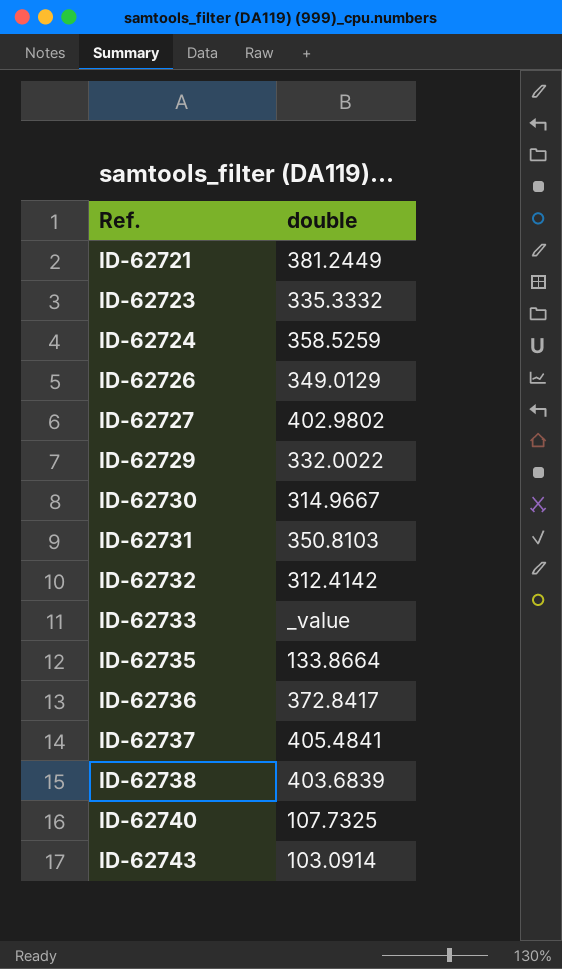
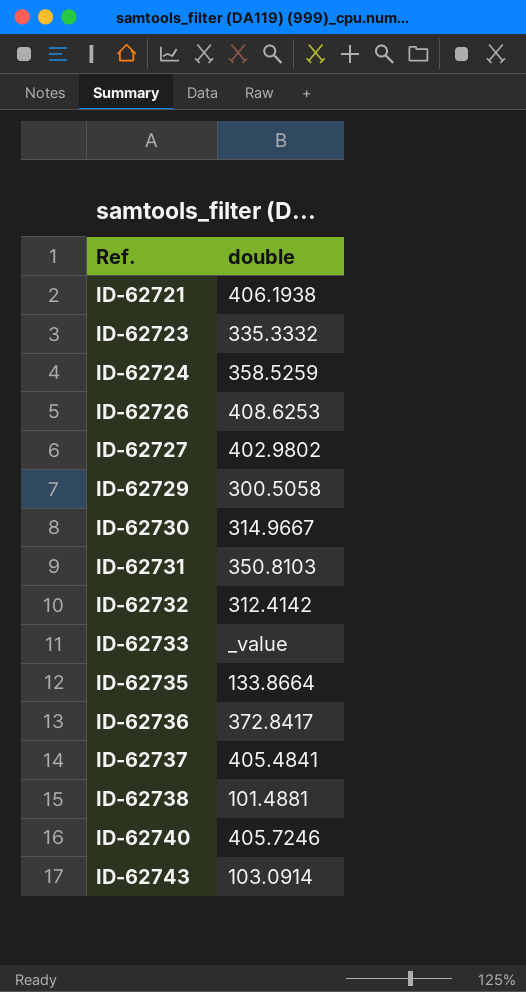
ID-62721 | double: 381.2449 -> 406.1938
ID-62726 | double: 349.0129 -> 408.6253
ID-62729 | double: 332.0022 -> 300.5058
ID-62738 | double: 403.6839 -> 101.4881
ID-62740 | double: 107.7325 -> 405.7246

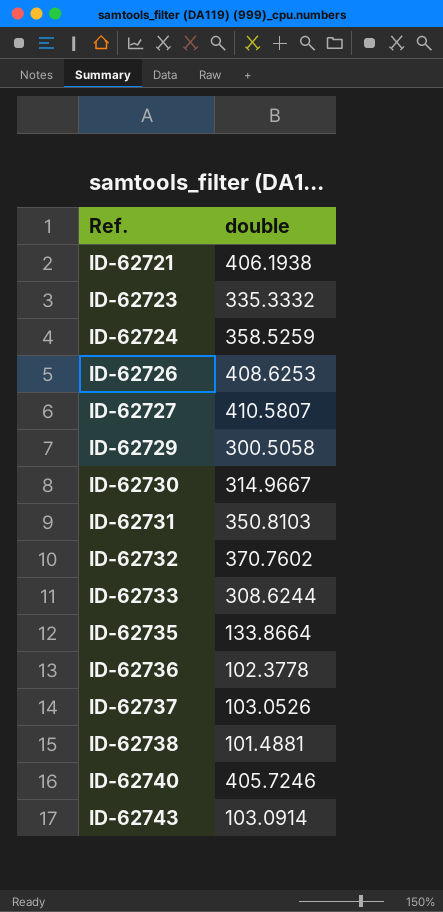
ID-62727 | double: 402.9802 -> 410.5807
ID-62732 | double: 312.4142 -> 370.7602
ID-62733 | double: _value -> 308.6244
ID-62736 | double: 372.8417 -> 102.3778
ID-62737 | double: 405.4841 -> 103.0526

